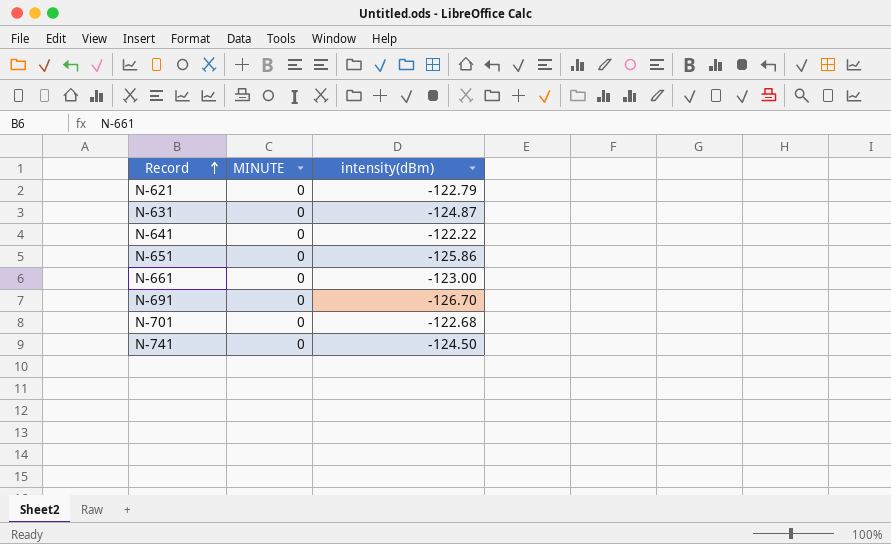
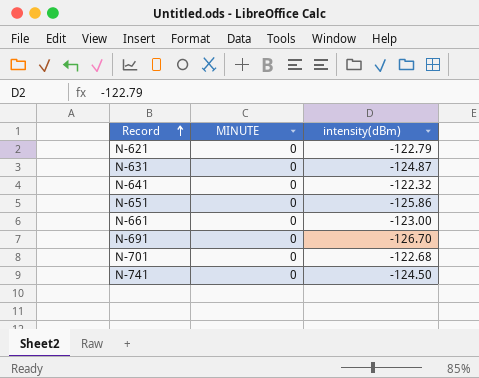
N-641 | intensity(dBm): -122.22 -> -122.32

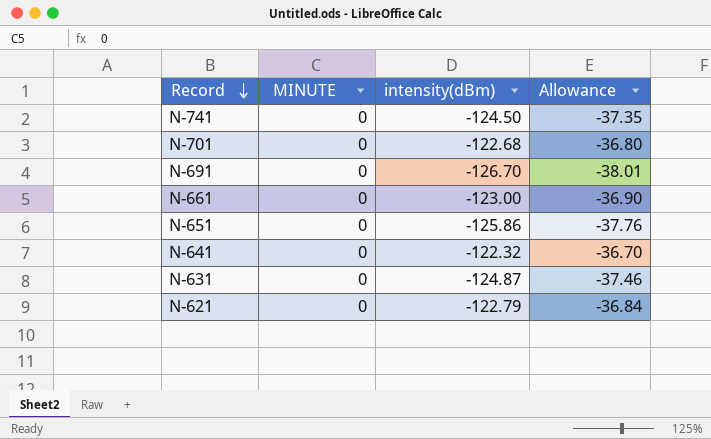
row order: Record ascending -> Record descending
column Allowance | formula: none -> [intensity(dBm)] * 0.3

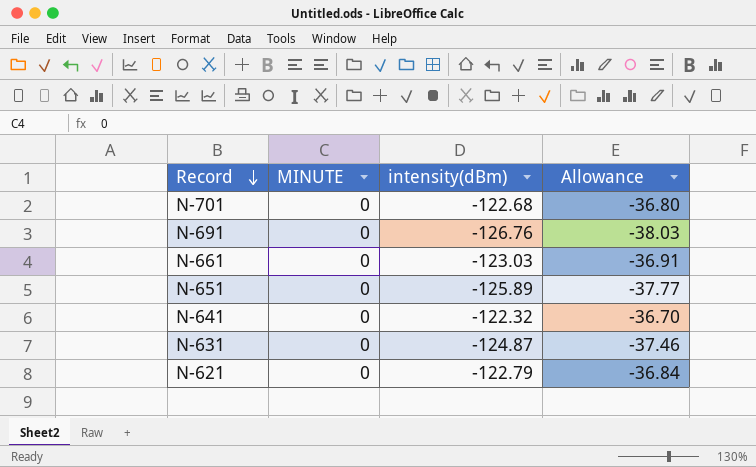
row N-741: 0 | -124.50 | -37.35 -> none
N-691 | intensity(dBm): -126.70 -> -126.76
N-691 | Allowance: -38.01 -> -38.03
N-661 | intensity(dBm): -123.00 -> -123.03
N-661 | Allowance: -36.90 -> -36.91
N-651 | intensity(dBm): -125.86 -> -125.89
N-651 | Allowance: -37.76 -> -37.77

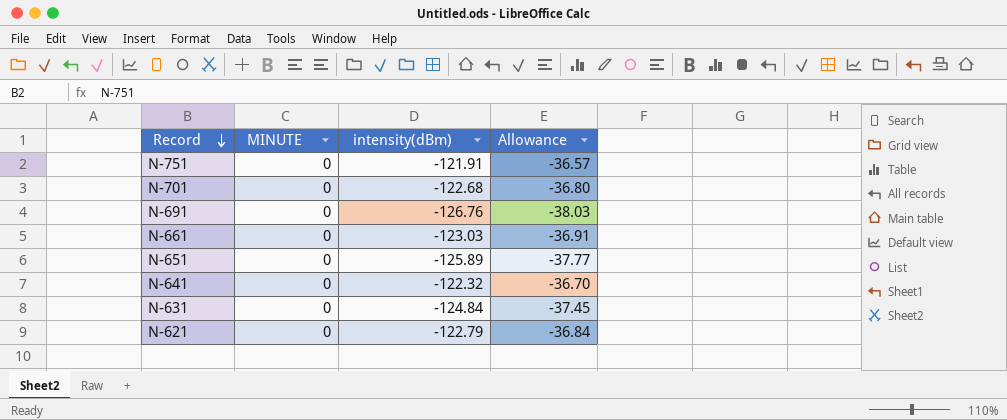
row N-751: none -> 0 | -121.91 | -36.57
N-631 | intensity(dBm): -124.87 -> -124.84
N-631 | Allowance: -37.46 -> -37.45

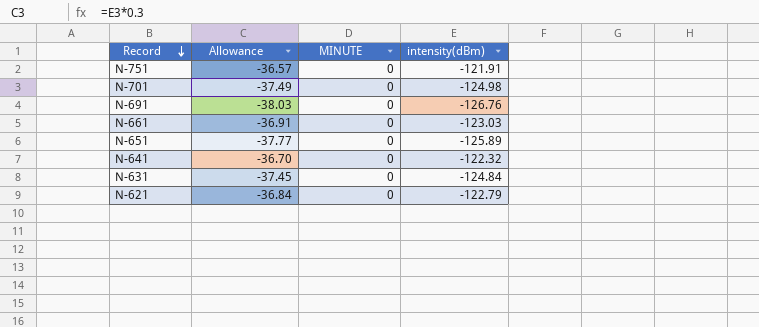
column Allowance | position: 4 -> 2
N-701 | Allowance: -36.80 -> -37.49
N-701 | intensity(dBm): -122.68 -> -124.98

